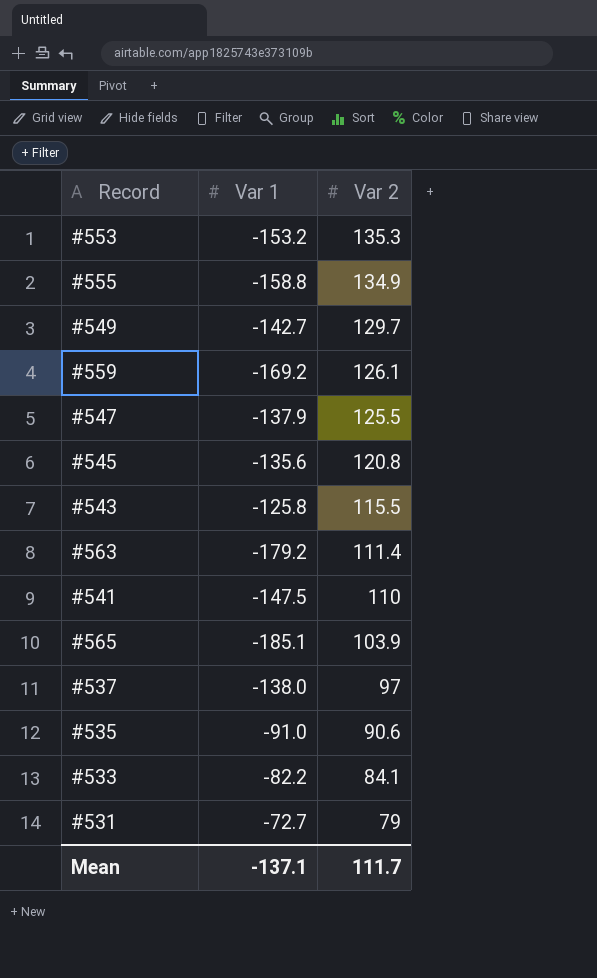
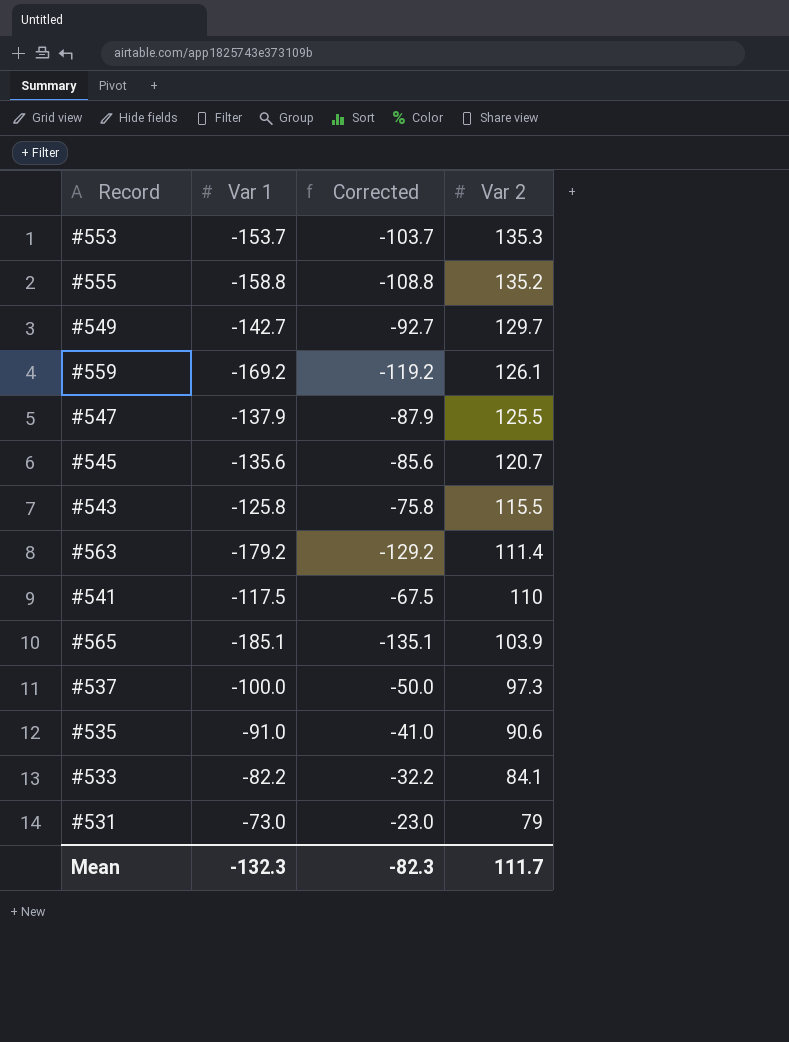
column Corrected | formula: none -> [Var 1] + 50
#553 | Var 1: -153.2 -> -153.7
#555 | Var 2: 134.9 -> 135.2
#545 | Var 2: 120.8 -> 120.7
#541 | Var 1: -147.5 -> -117.5
#537 | Var 1: -138.0 -> -100.0
#537 | Var 2: 97 -> 97.3
#531 | Var 1: -72.7 -> -73.0
Mean | Var 1: -137.1 -> -132.3

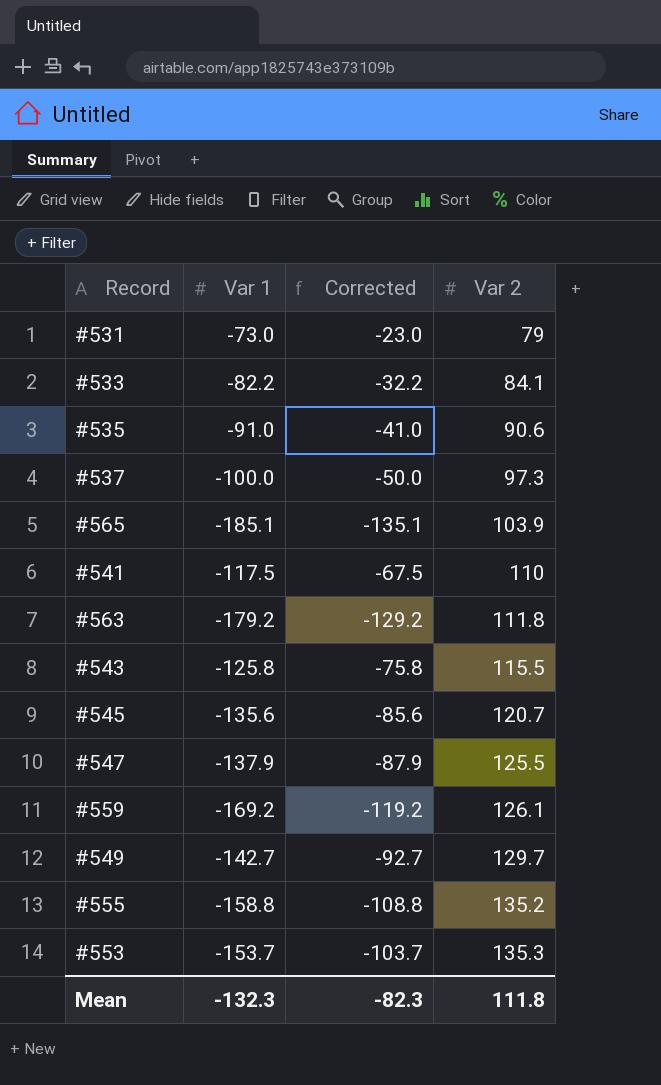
row order: Var 2 descending -> Var 2 ascending
#563 | Var 2: 111.4 -> 111.8
Mean | Var 2: 111.7 -> 111.8

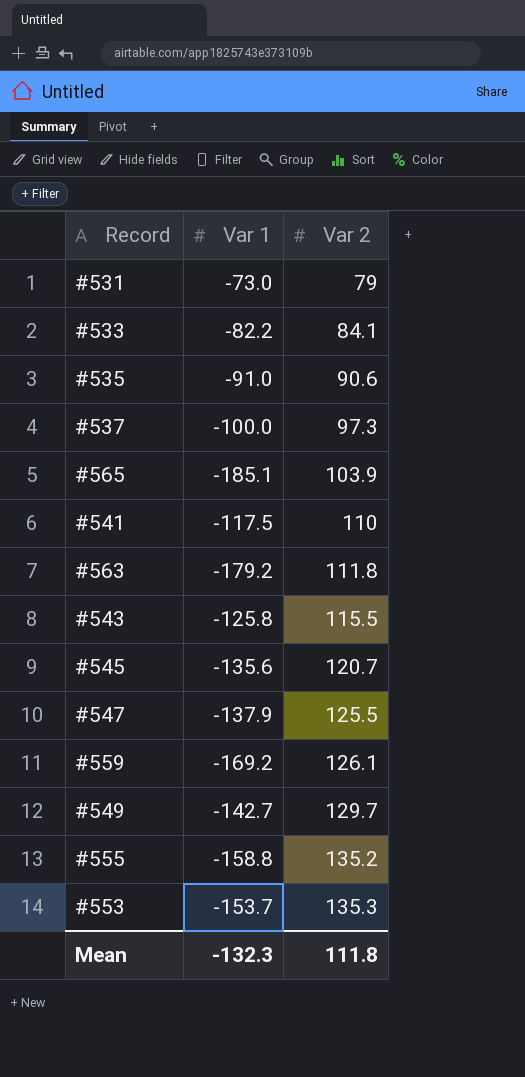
column Corrected | formula: [Var 1] + 50 -> none

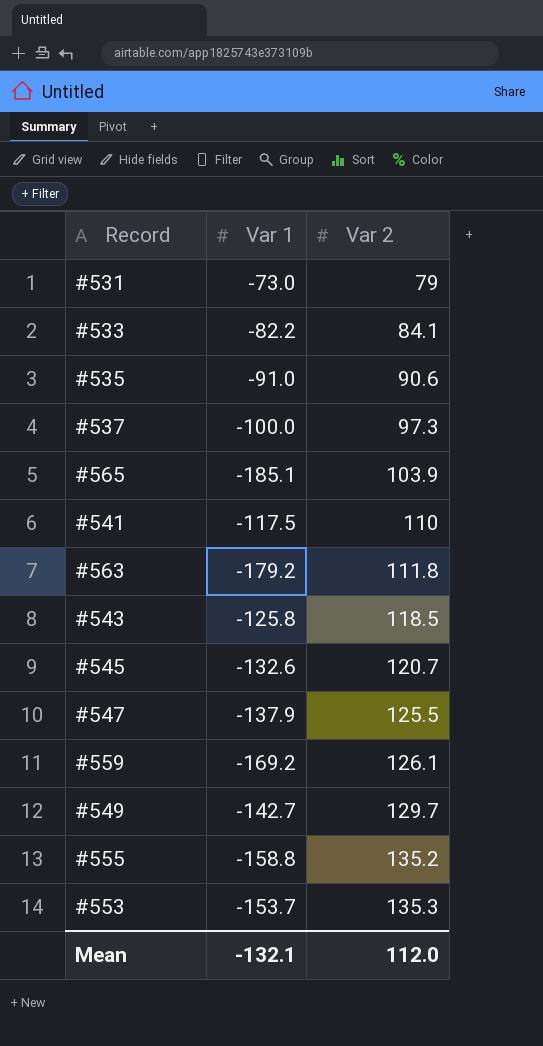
#543 | Var 2: 115.5 -> 118.5
#545 | Var 1: -135.6 -> -132.6
Mean | Var 1: -132.3 -> -132.1
Mean | Var 2: 111.8 -> 112.0

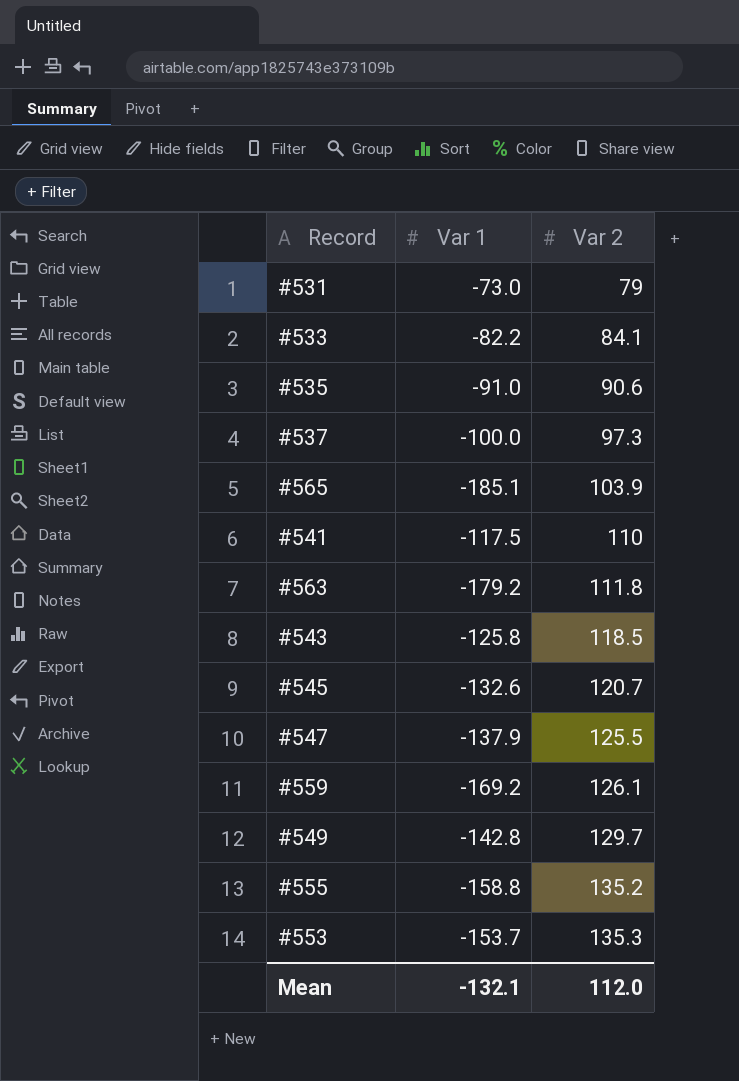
#549 | Var 1: -142.7 -> -142.8

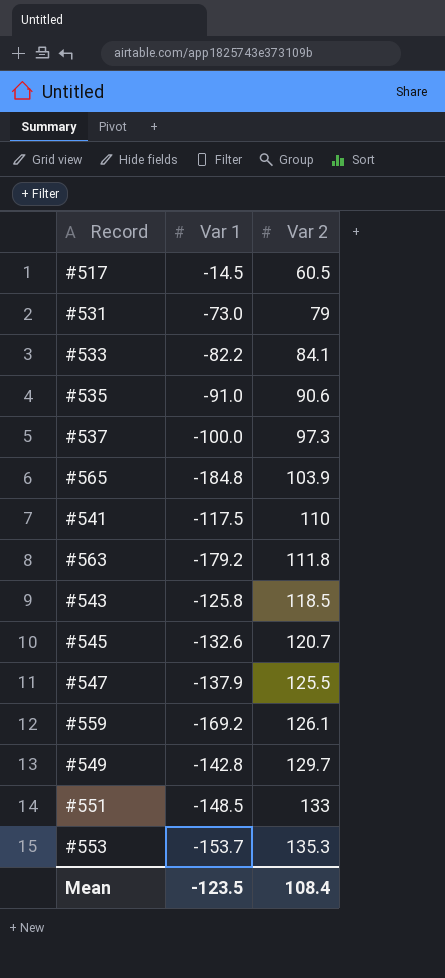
row #555: -158.8 | 135.2 -> none
row #517: none -> -14.5 | 60.5
#565 | Var 1: -185.1 -> -184.8
row #551: none -> -148.5 | 133
Mean | Var 1: -132.1 -> -123.5
Mean | Var 2: 112.0 -> 108.4

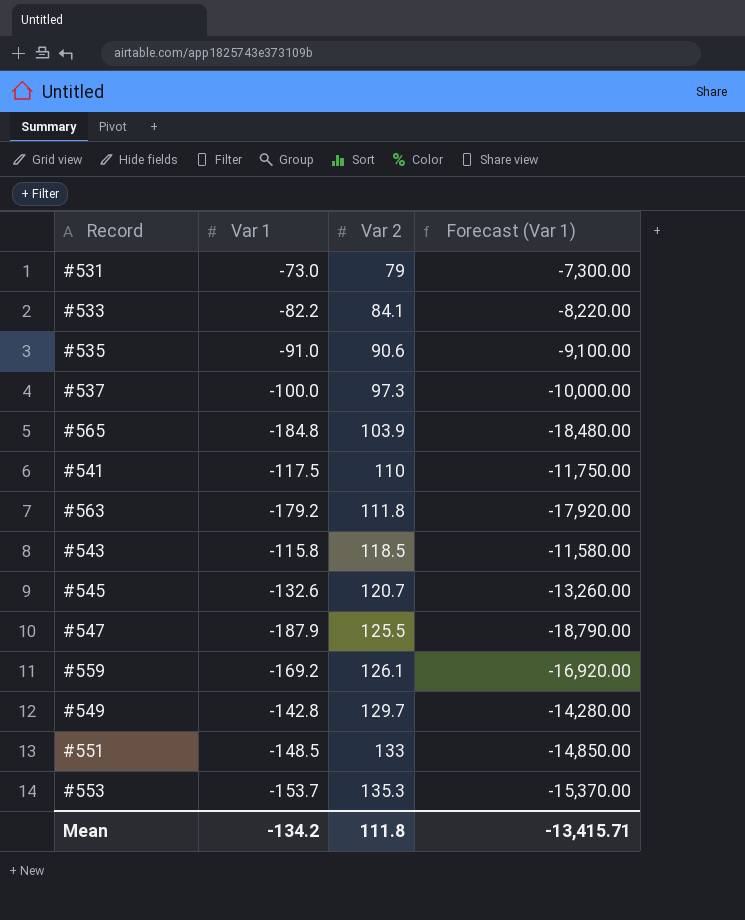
column Forecast (Var 1) | formula: none -> [Var 1] * 100
row #517: -14.5 | 60.5 -> none
#543 | Var 1: -125.8 -> -115.8
#547 | Var 1: -137.9 -> -187.9
Mean | Var 1: -123.5 -> -134.2
Mean | Var 2: 108.4 -> 111.8

